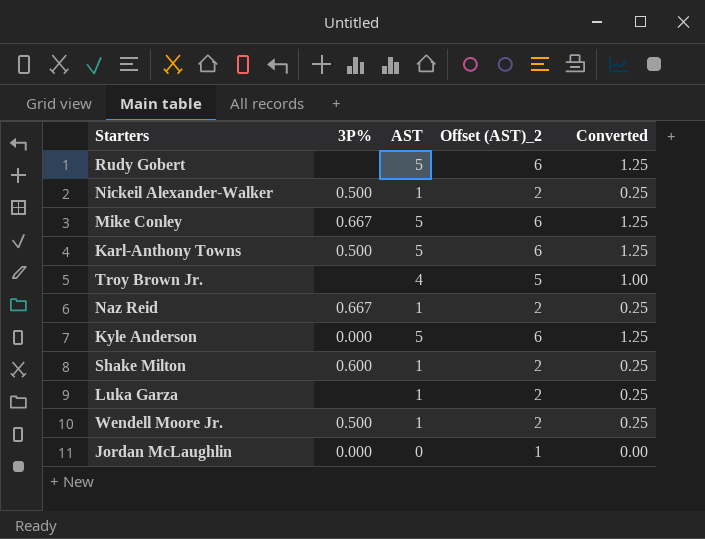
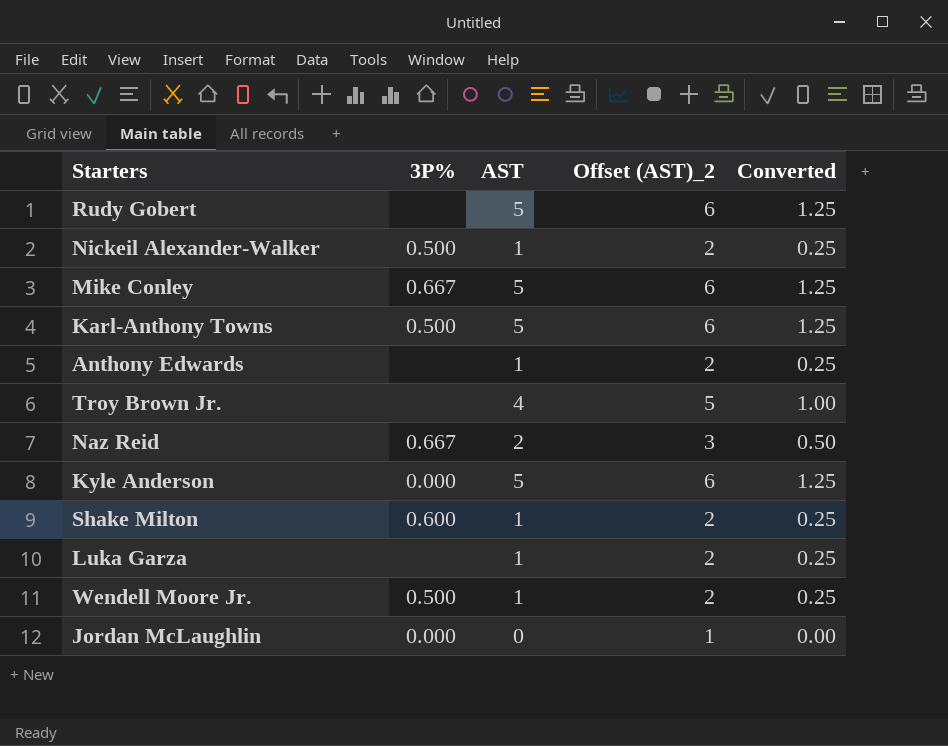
row Anthony Edwards: none -> none | 1 | 2 | 0.25
Naz Reid | AST: 1 -> 2
Naz Reid | Offset (AST)_2: 2 -> 3
Naz Reid | Converted: 0.25 -> 0.50

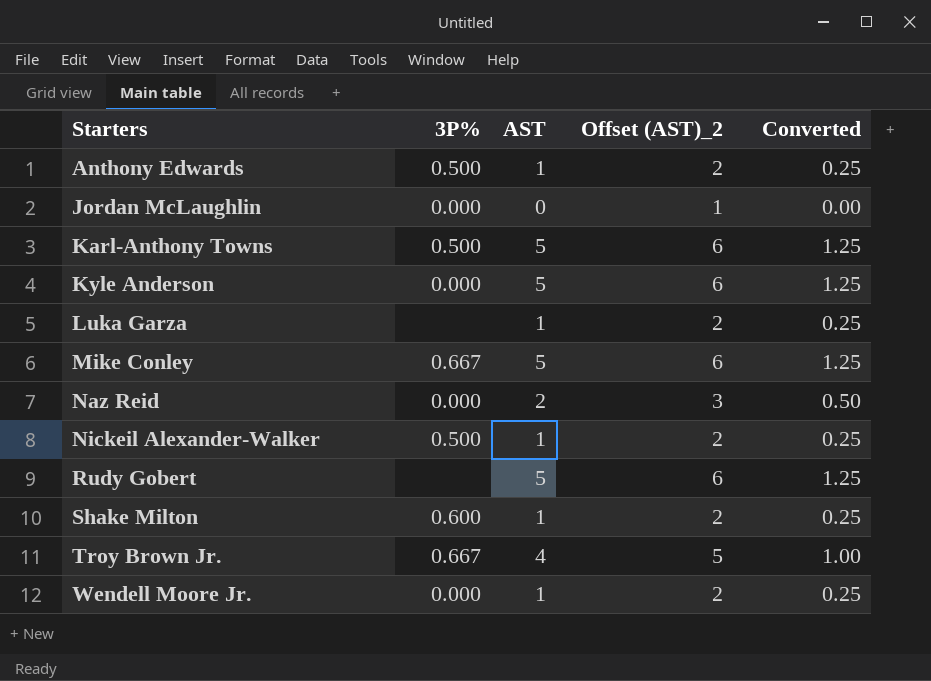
row order: none -> Starters ascending
Anthony Edwards | 3P%: none -> 0.500
Naz Reid | 3P%: 0.667 -> 0.000
Troy Brown Jr. | 3P%: none -> 0.667
Wendell Moore Jr. | 3P%: 0.500 -> 0.000

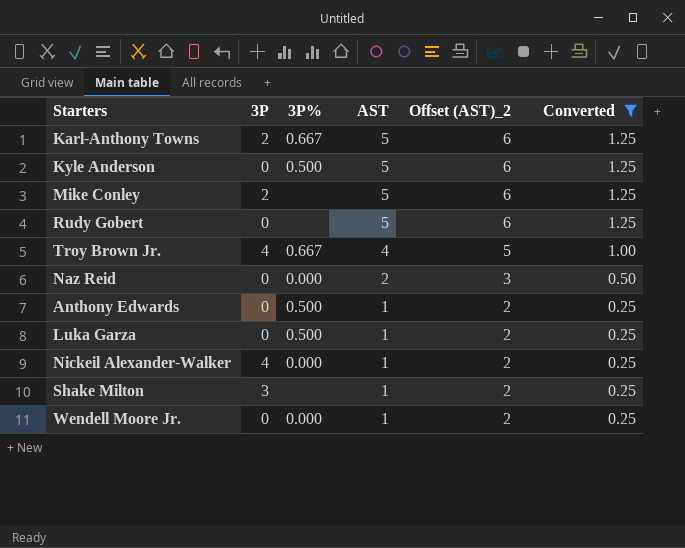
filter: none -> Converted != 0.00
row order: Starters ascending -> AST descending
column 3P | position: none -> 2
Karl-Anthony Towns | 3P%: 0.500 -> 0.667
Kyle Anderson | 3P%: 0.000 -> 0.500
Mike Conley | 3P%: 0.667 -> none
Luka Garza | 3P%: none -> 0.500
Nickeil Alexander-Walker | 3P%: 0.500 -> 0.000
Shake Milton | 3P%: 0.600 -> none

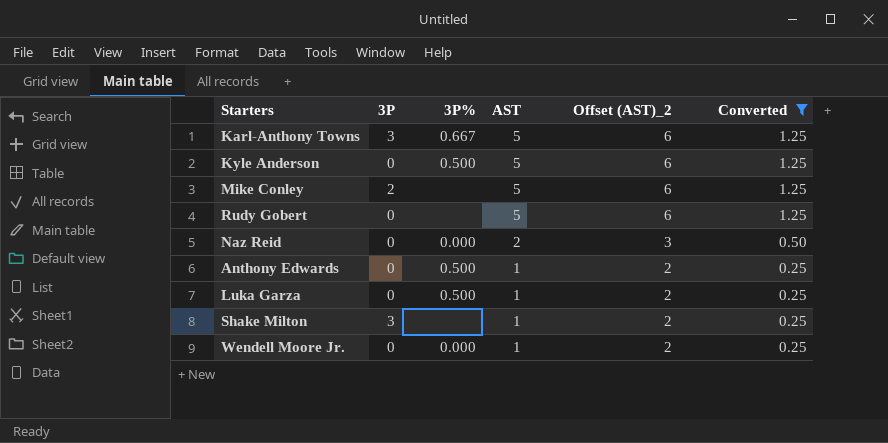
row Troy Brown Jr.: 4 | 0.667 | 4 | 5 | 1.00 -> none
row Nickeil Alexander-Walker: 4 | 0.000 | 1 | 2 | 0.25 -> none
Karl-Anthony Towns | 3P: 2 -> 3

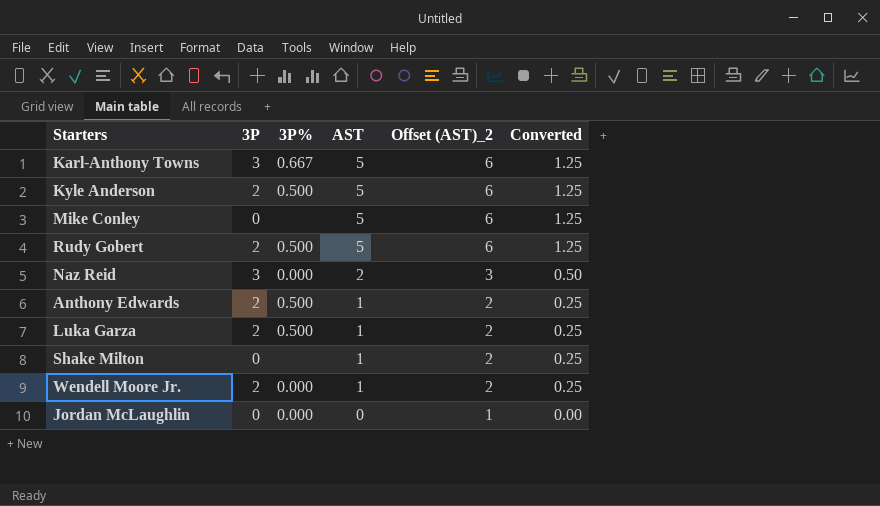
filter: Converted != 0.00 -> none
Kyle Anderson | 3P: 0 -> 2
Mike Conley | 3P: 2 -> 0
Rudy Gobert | 3P: 0 -> 2
Rudy Gobert | 3P%: none -> 0.500
Naz Reid | 3P: 0 -> 3
Anthony Edwards | 3P: 0 -> 2
Luka Garza | 3P: 0 -> 2
Shake Milton | 3P: 3 -> 0
Wendell Moore Jr. | 3P: 0 -> 2

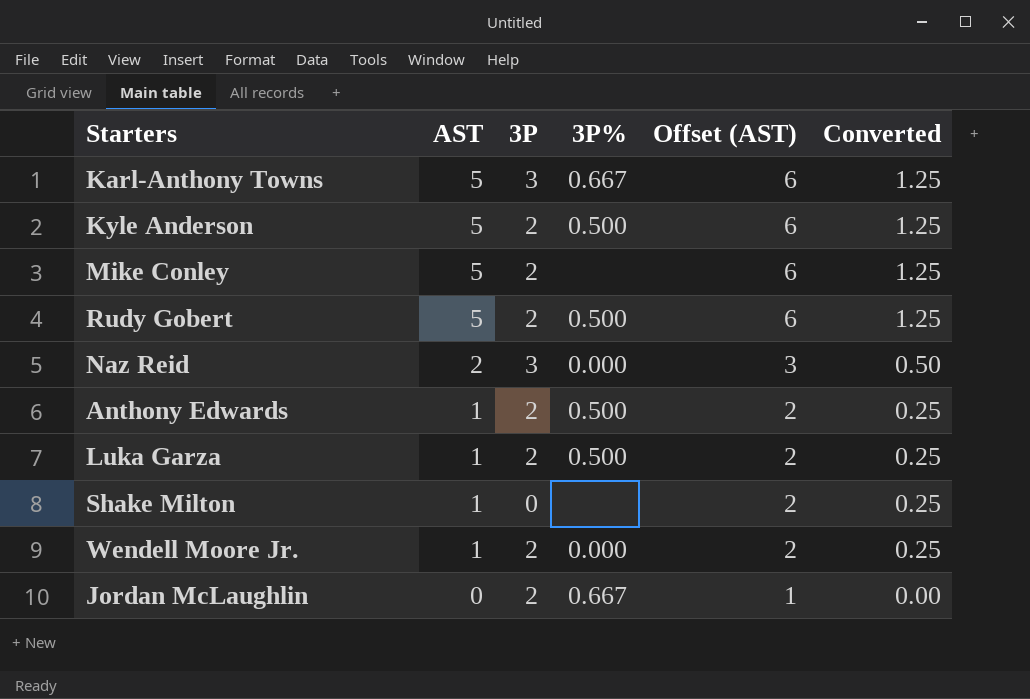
column AST | position: 4 -> 2
column name: Offset (AST)_2 -> Offset (AST)
Mike Conley | 3P: 0 -> 2
Jordan McLaughlin | 3P: 0 -> 2
Jordan McLaughlin | 3P%: 0.000 -> 0.667

